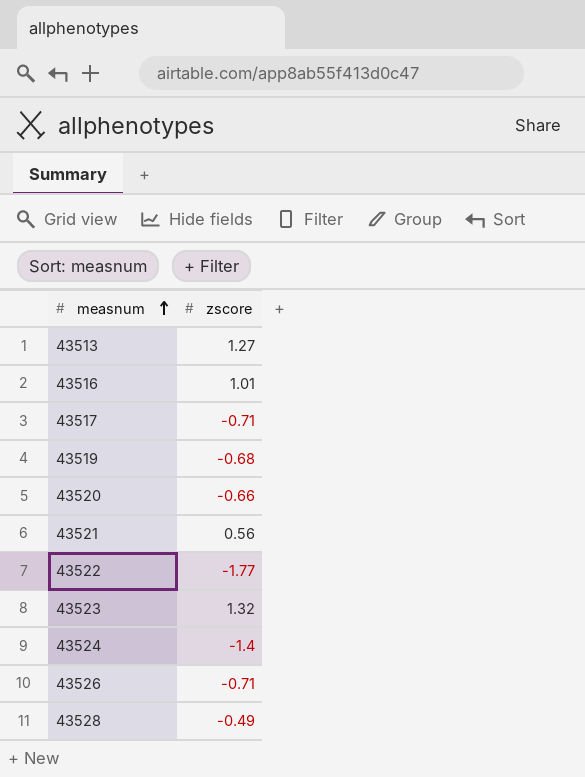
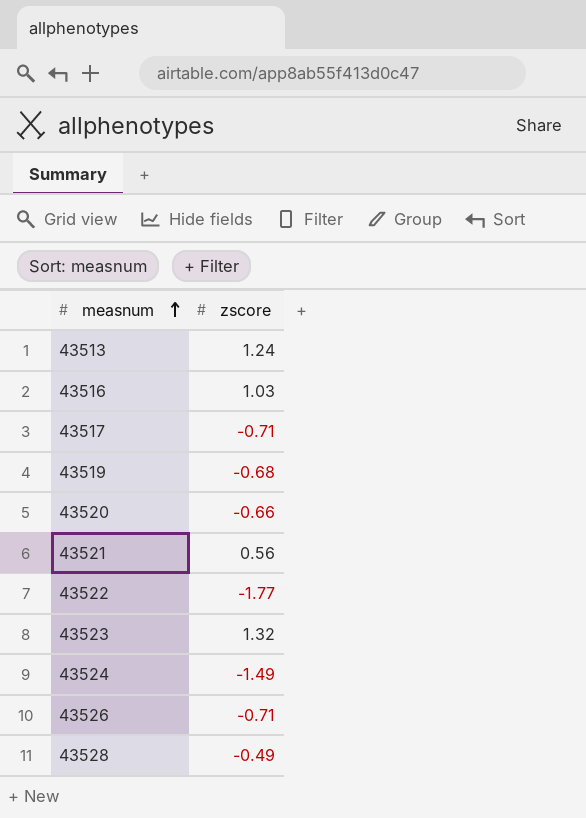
43513 | zscore: 1.27 -> 1.24
43516 | zscore: 1.01 -> 1.03
43524 | zscore: -1.4 -> -1.49

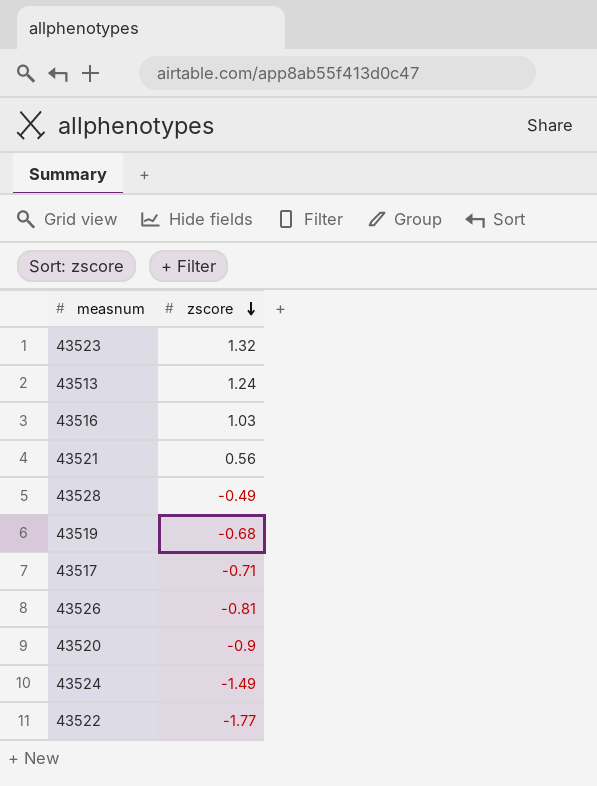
row order: measnum ascending -> zscore descending
43526 | zscore: -0.71 -> -0.81
43520 | zscore: -0.66 -> -0.9

